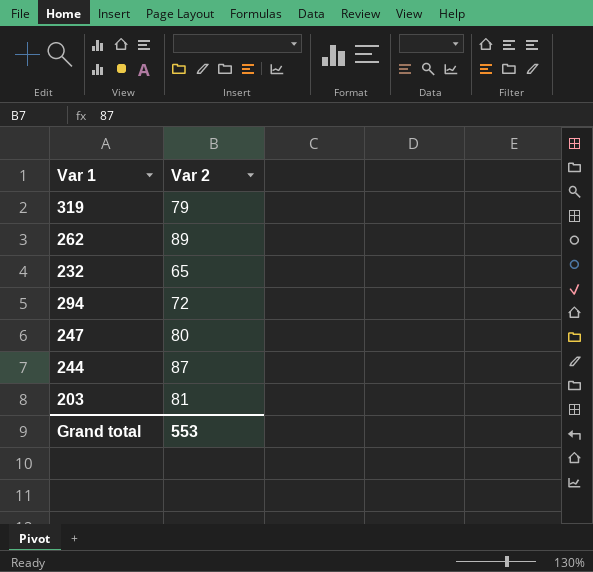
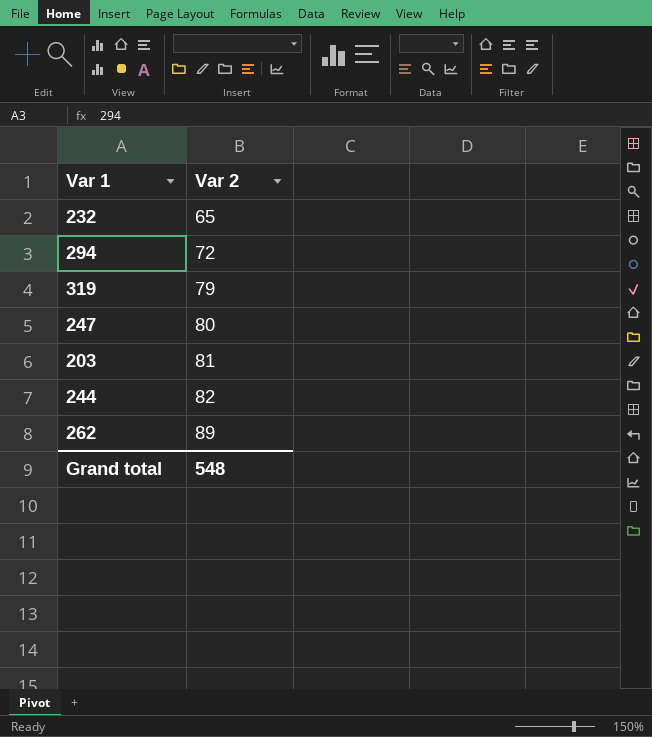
row order: none -> Var 2 ascending
244 | Var 2: 87 -> 82
Grand total | Var 2: 553 -> 548

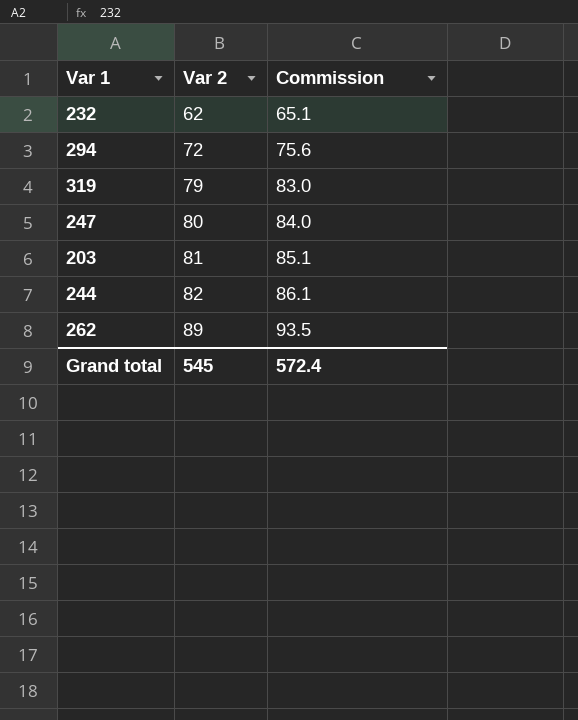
column Commission | formula: none -> [Var 2] * 1.05
232 | Var 2: 65 -> 62
Grand total | Var 2: 548 -> 545

